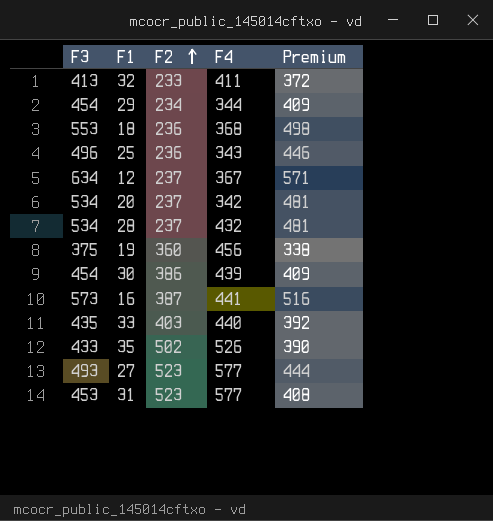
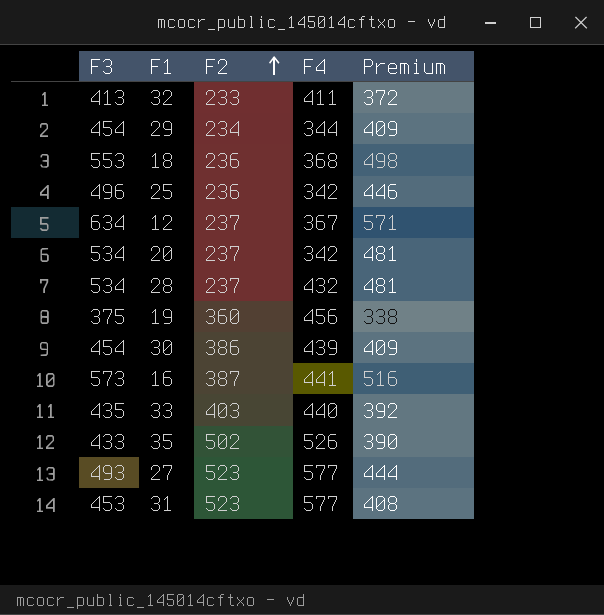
25 | F4: 343 -> 342

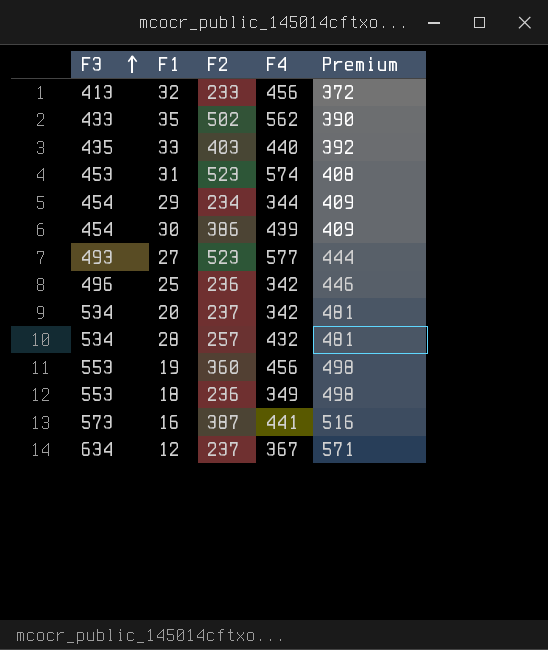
row order: F2 ascending -> F3 ascending
32 | F4: 411 -> 456
35 | F4: 526 -> 562
31 | F4: 577 -> 574
28 | F2: 237 -> 257
19 | F3: 375 -> 553
19 | Premium: 338 -> 498
18 | F4: 368 -> 349

